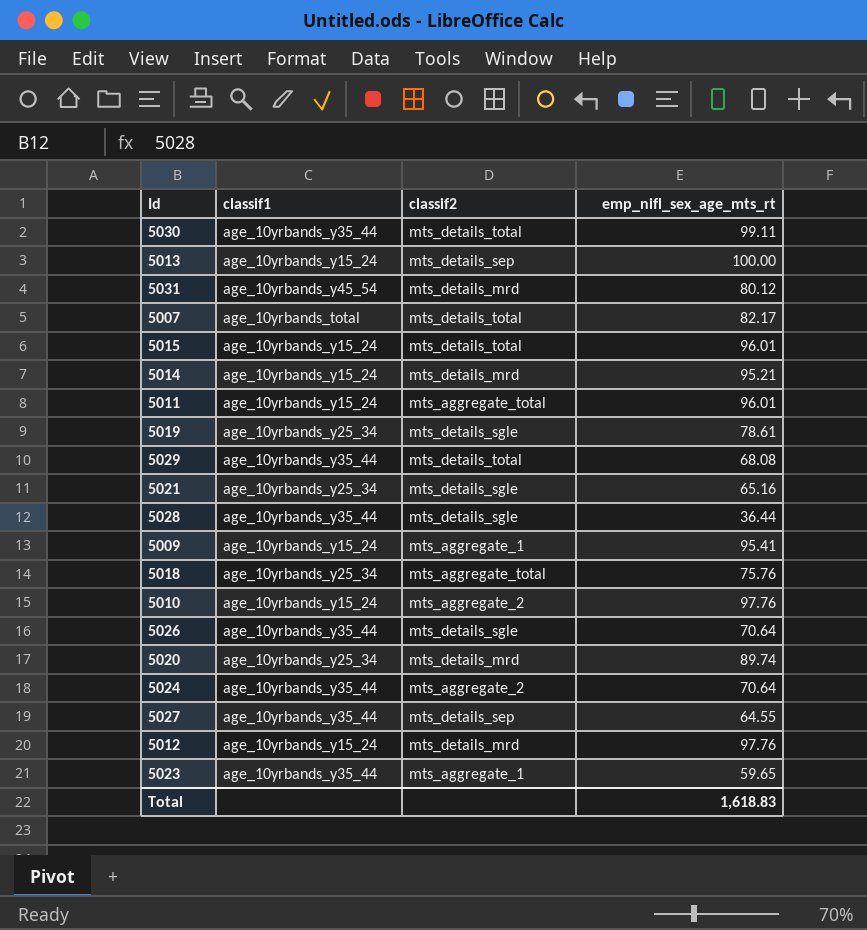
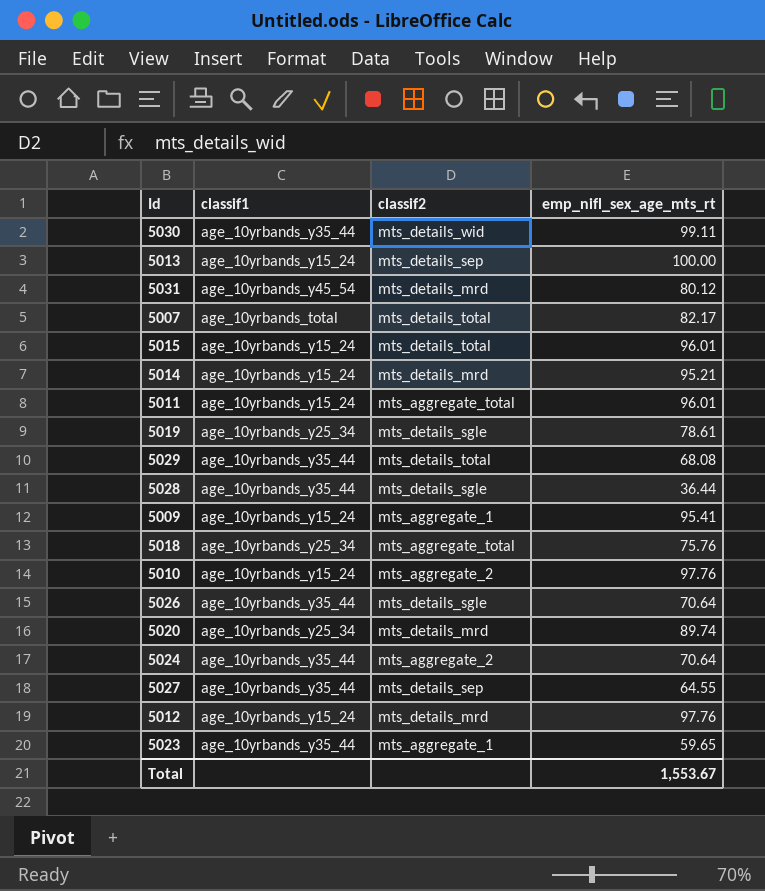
row 5021: age_10yrbands_y25_34 | mts_details_sgle | 65.16 -> none
5030 | classif2: mts_details_total -> mts_details_wid
Total | emp_nifl_sex_age_mts_rt: 1,618.83 -> 1,553.67

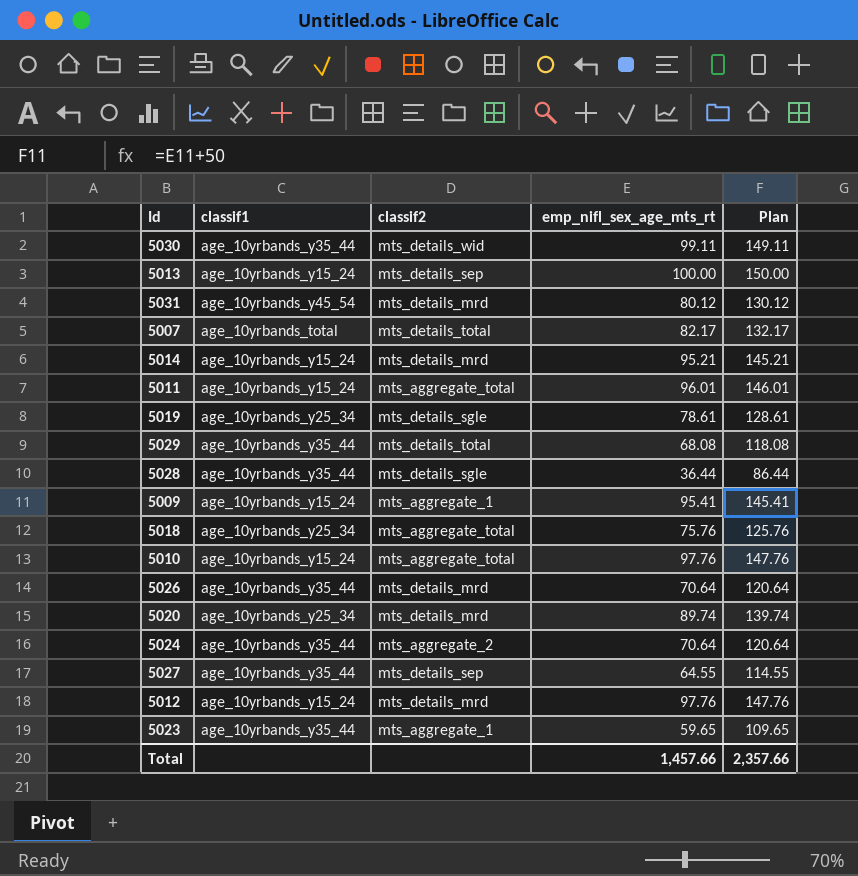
column Plan | formula: none -> [emp_nifl_sex_age_mts_rt] + 50
row 5015: age_10yrbands_y15_24 | mts_details_total | 96.01 -> none
5010 | classif2: mts_aggregate_2 -> mts_aggregate_total
5026 | classif2: mts_details_sgle -> mts_details_mrd
Total | emp_nifl_sex_age_mts_rt: 1,553.67 -> 1,457.66

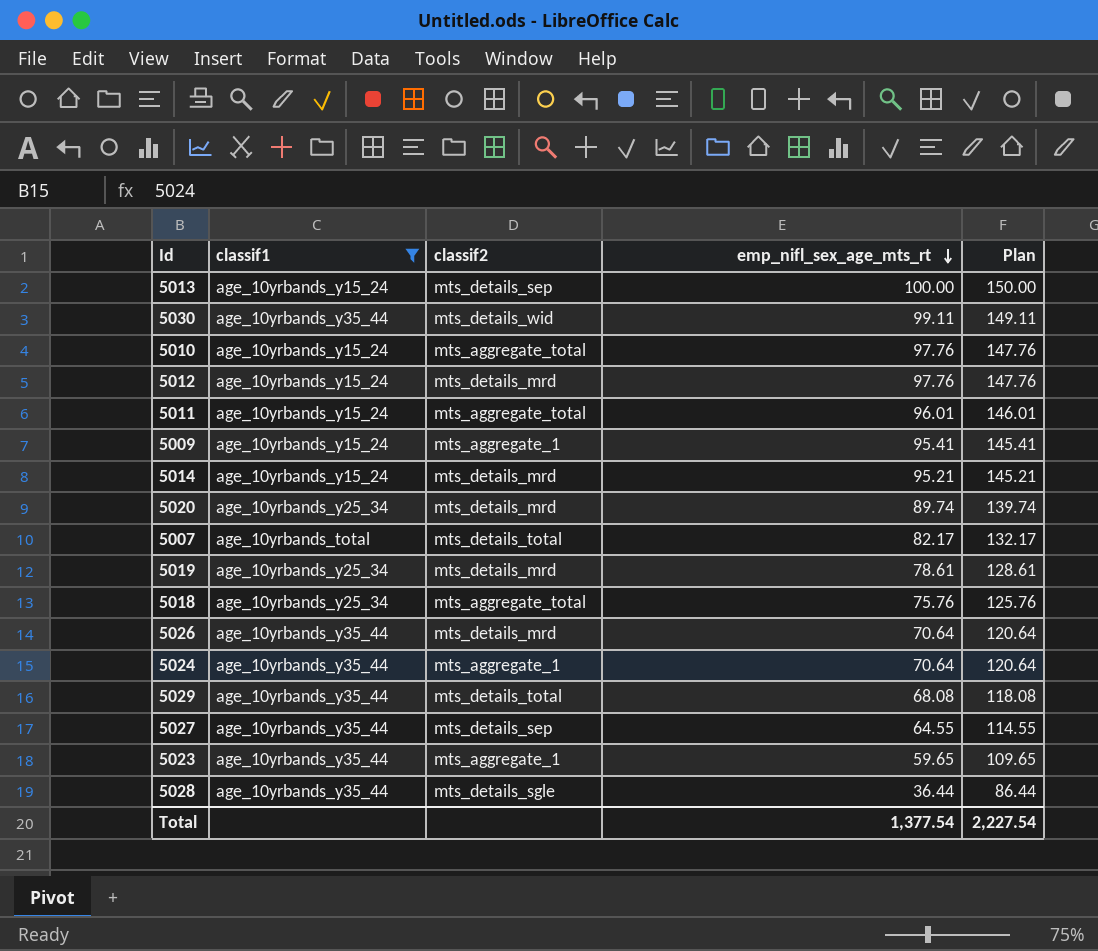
filter: none -> classif1 != age_10yrbands_y45_54
row order: none -> emp_nifl_sex_age_mts_rt descending
5019 | classif2: mts_details_sgle -> mts_details_mrd
5024 | classif2: mts_aggregate_2 -> mts_aggregate_1
Total | emp_nifl_sex_age_mts_rt: 1,457.66 -> 1,377.54
Total | Plan: 2,357.66 -> 2,227.54

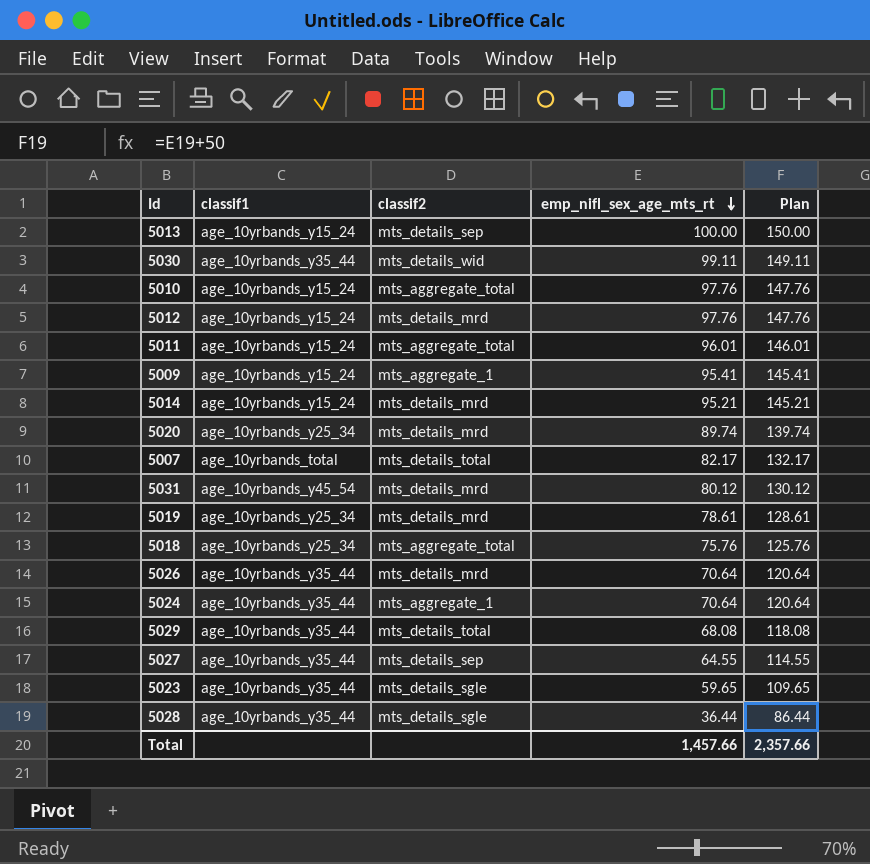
filter: classif1 != age_10yrbands_y45_54 -> none
5023 | classif2: mts_aggregate_1 -> mts_details_sgle
Total | emp_nifl_sex_age_mts_rt: 1,377.54 -> 1,457.66
Total | Plan: 2,227.54 -> 2,357.66

